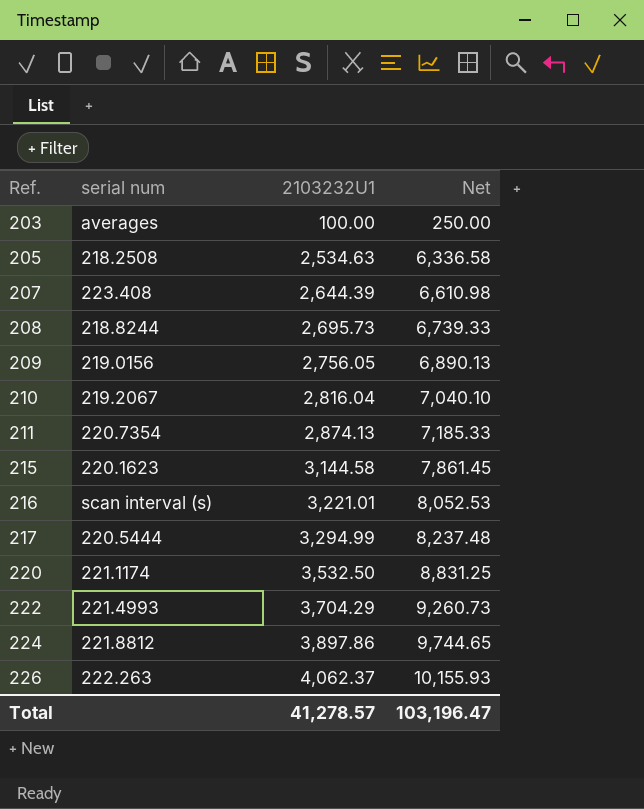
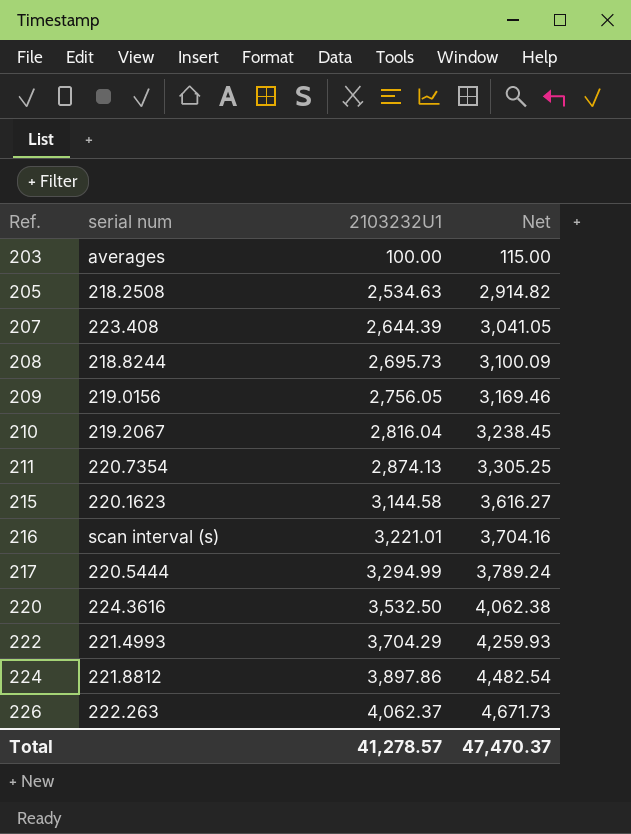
column Net | formula: [2103232U1] * 2.5 -> [2103232U1] * 1.15
220 | serial num: 221.1174 -> 224.3616
Total | Net: 103,196.47 -> 47,470.37

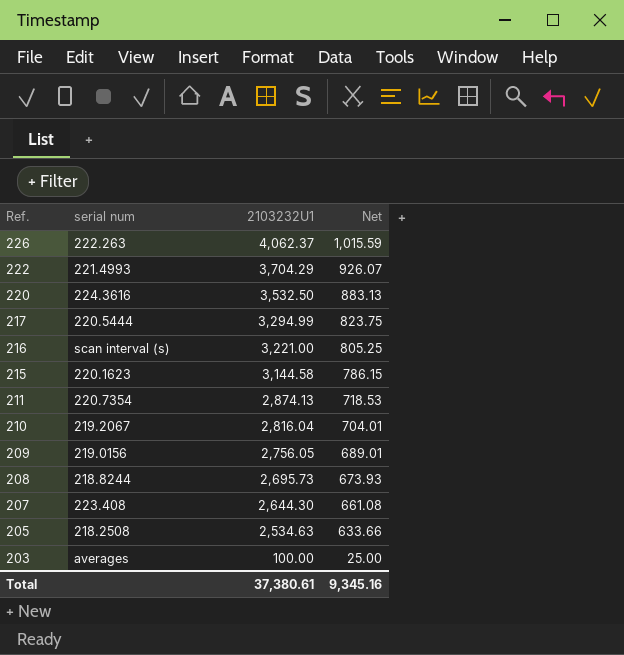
row order: Ref. ascending -> Ref. descending
column Net | formula: [2103232U1] * 1.15 -> [2103232U1] * 0.25
row 224: 221.8812 | 3,897.86 | 4,482.54 -> none
216 | 2103232U1: 3,221.01 -> 3,221.00
207 | 2103232U1: 2,644.39 -> 2,644.30
Total | 2103232U1: 41,278.57 -> 37,380.61
Total | Net: 47,470.37 -> 9,345.16

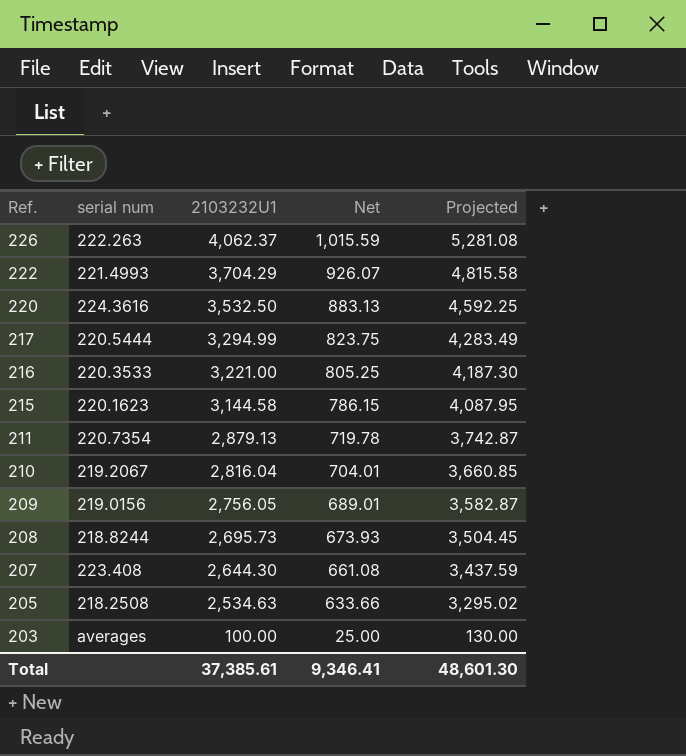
column Projected | formula: none -> [2103232U1] * 1.3
216 | serial num: scan interval (s) -> 220.3533
211 | 2103232U1: 2,874.13 -> 2,879.13
211 | Net: 718.53 -> 719.78
Total | 2103232U1: 37,380.61 -> 37,385.61
Total | Net: 9,345.16 -> 9,346.41

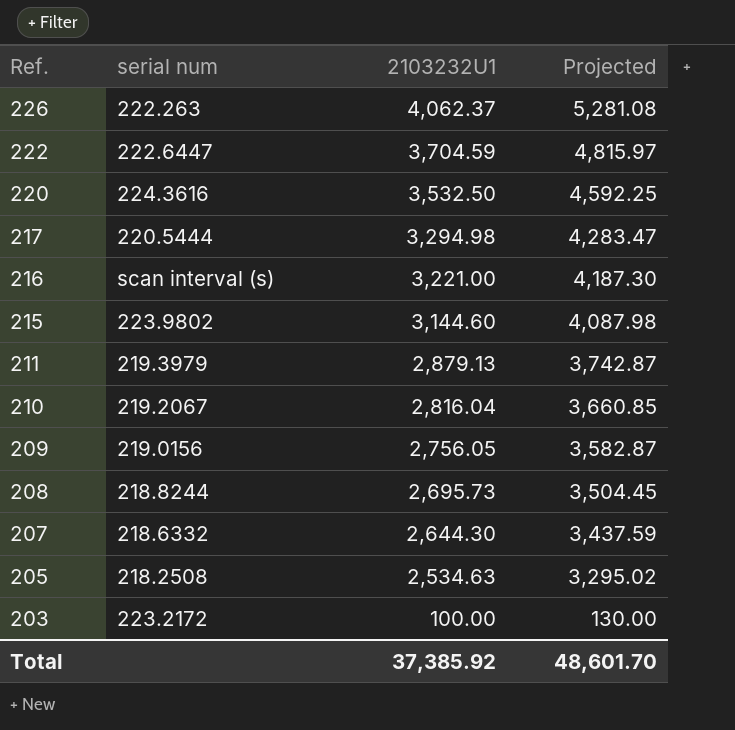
column Net | formula: [2103232U1] * 0.25 -> none
222 | serial num: 221.4993 -> 222.6447
222 | 2103232U1: 3,704.29 -> 3,704.59
222 | Projected: 4,815.58 -> 4,815.97
217 | 2103232U1: 3,294.99 -> 3,294.98
217 | Projected: 4,283.49 -> 4,283.47
216 | serial num: 220.3533 -> scan interval (s)
215 | serial num: 220.1623 -> 223.9802
215 | 2103232U1: 3,144.58 -> 3,144.60
215 | Projected: 4,087.95 -> 4,087.98
211 | serial num: 220.7354 -> 219.3979
207 | serial num: 223.408 -> 218.6332
203 | serial num: averages -> 223.2172
Total | 2103232U1: 37,385.61 -> 37,385.92
Total | Projected: 48,601.30 -> 48,601.70

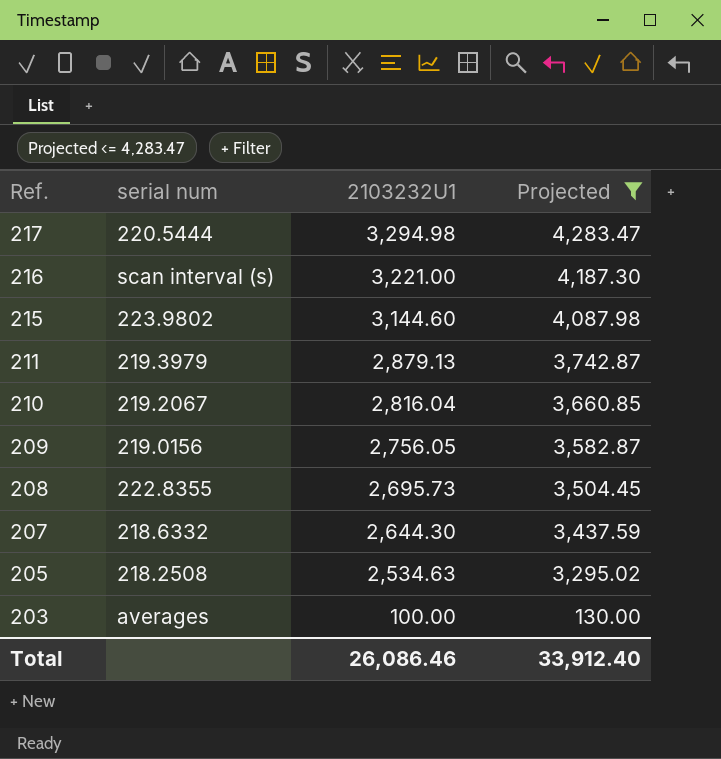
filter: none -> Projected <= 4,283.47
208 | serial num: 218.8244 -> 222.8355
203 | serial num: 223.2172 -> averages
Total | 2103232U1: 37,385.92 -> 26,086.46
Total | Projected: 48,601.70 -> 33,912.40

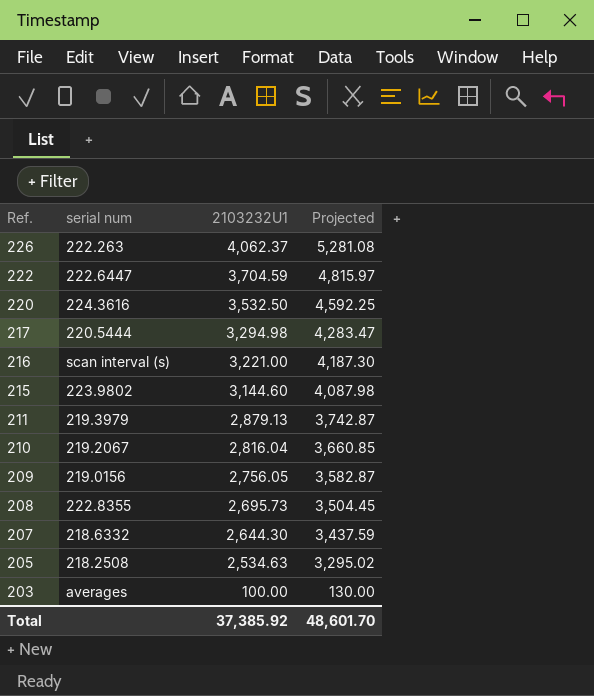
filter: Projected <= 4,283.47 -> none
Total | 2103232U1: 26,086.46 -> 37,385.92
Total | Projected: 33,912.40 -> 48,601.70

